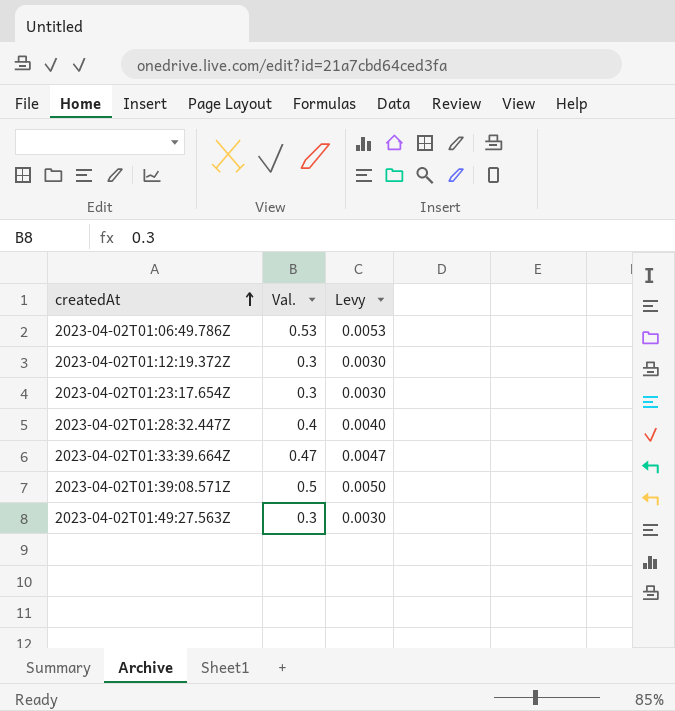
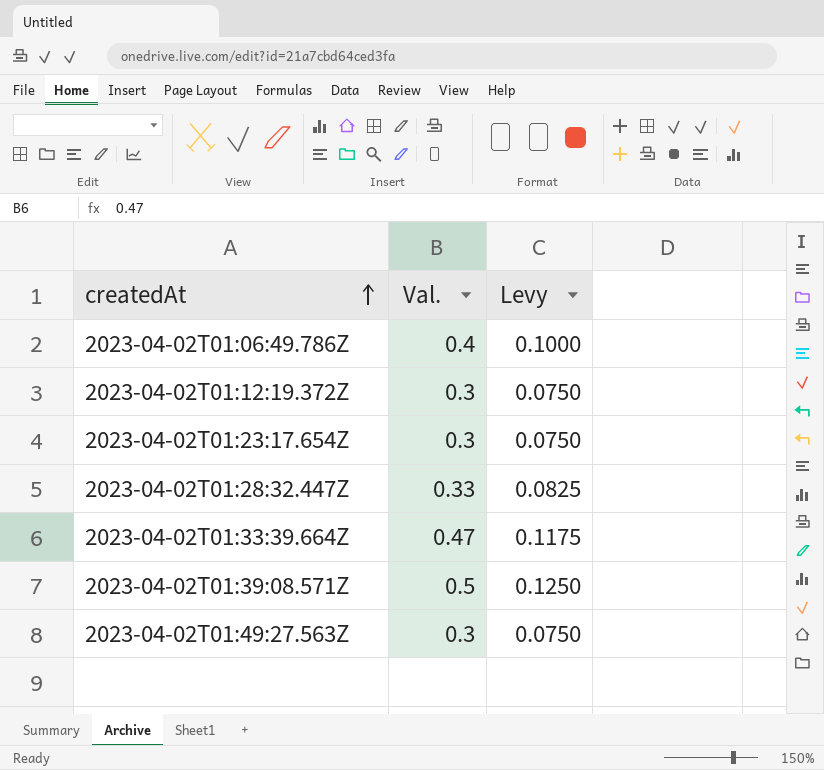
column Levy | formula: [Val.] * 0.01 -> [Val.] * 0.25
2023-04-02T01:06:49.786Z | Val.: 0.53 -> 0.4
2023-04-02T01:28:32.447Z | Val.: 0.4 -> 0.33

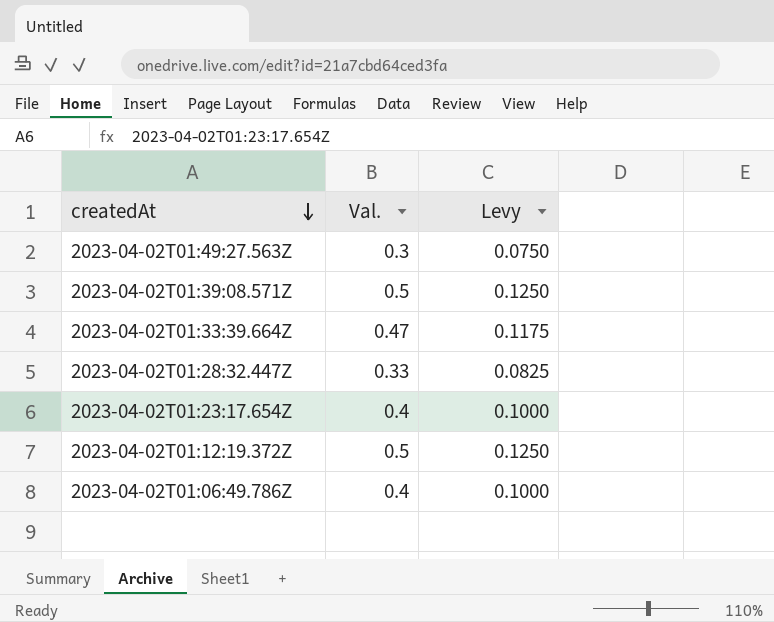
row order: createdAt ascending -> createdAt descending
2023-04-02T01:23:17.654Z | Val.: 0.3 -> 0.4
2023-04-02T01:23:17.654Z | Levy: 0.0750 -> 0.1000
2023-04-02T01:12:19.372Z | Val.: 0.3 -> 0.5
2023-04-02T01:12:19.372Z | Levy: 0.0750 -> 0.1250

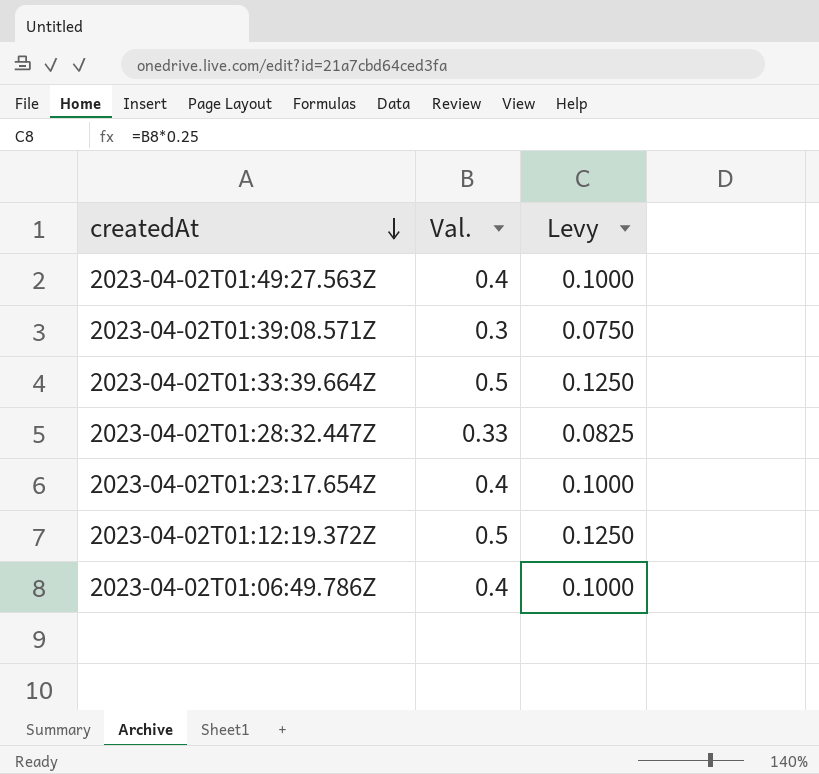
2023-04-02T01:49:27.563Z | Val.: 0.3 -> 0.4
2023-04-02T01:49:27.563Z | Levy: 0.0750 -> 0.1000
2023-04-02T01:39:08.571Z | Val.: 0.5 -> 0.3
2023-04-02T01:39:08.571Z | Levy: 0.1250 -> 0.0750
2023-04-02T01:33:39.664Z | Val.: 0.47 -> 0.5
2023-04-02T01:33:39.664Z | Levy: 0.1175 -> 0.1250

